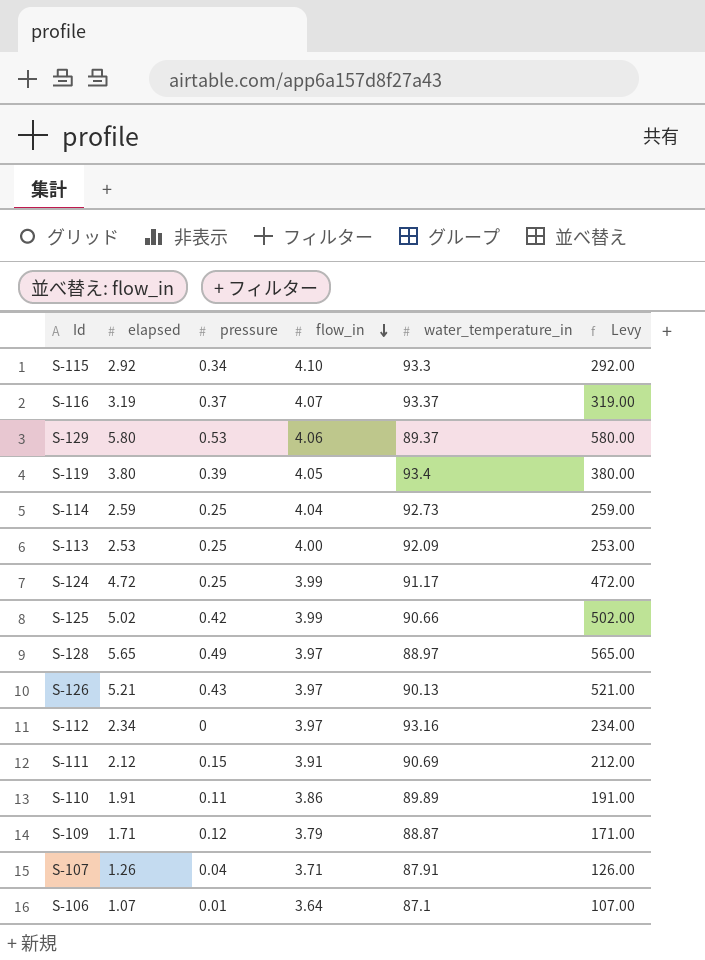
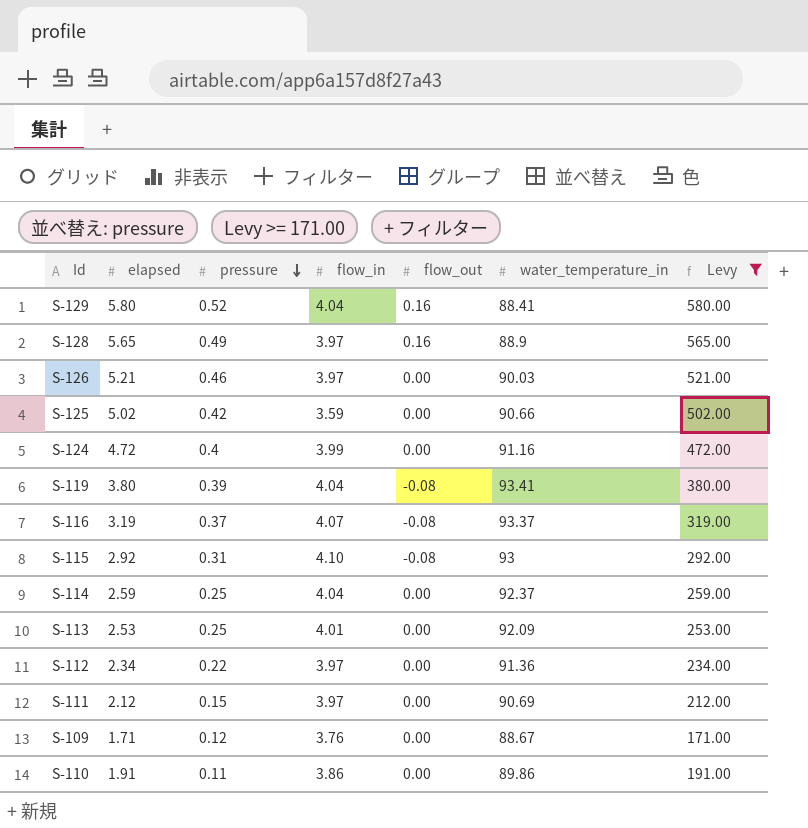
filter: none -> Levy >= 171.00
row order: flow_in descending -> pressure descending
column flow_out | position: none -> 5
S-129 | pressure: 0.53 -> 0.52
S-129 | flow_in: 4.06 -> 4.04
S-129 | water_temperature_in: 89.37 -> 88.41
S-128 | water_temperature_in: 88.97 -> 88.9
S-126 | pressure: 0.43 -> 0.46
S-126 | water_temperature_in: 90.13 -> 90.03
S-125 | flow_in: 3.99 -> 3.59
S-124 | pressure: 0.25 -> 0.4
S-124 | water_temperature_in: 91.17 -> 91.16
S-119 | flow_in: 4.05 -> 4.04
S-119 | water_temperature_in: 93.4 -> 93.41
S-115 | pressure: 0.34 -> 0.31
S-115 | water_temperature_in: 93.3 -> 93
S-114 | water_temperature_in: 92.73 -> 92.37
S-113 | flow_in: 4.00 -> 4.01
S-112 | pressure: 0 -> 0.22
S-112 | water_temperature_in: 93.16 -> 91.36
S-111 | flow_in: 3.91 -> 3.97
S-109 | flow_in: 3.79 -> 3.76
S-109 | water_temperature_in: 88.87 -> 88.67
S-110 | water_temperature_in: 89.89 -> 89.86

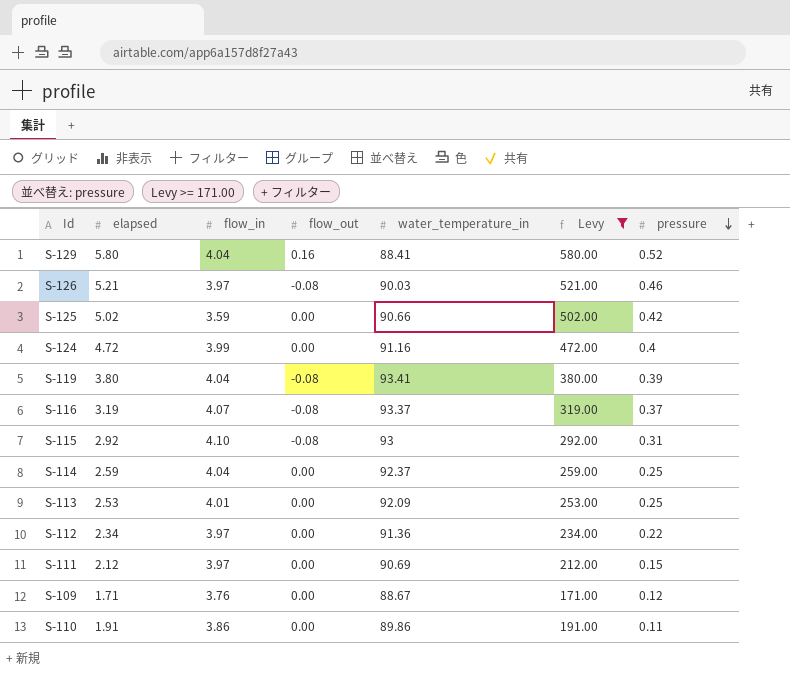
column pressure | position: 3 -> 7
row S-128: 5.65 | 0.49 | 3.97 | 0.16 | 88.9 | 565.00 -> none
S-126 | flow_out: 0.00 -> -0.08

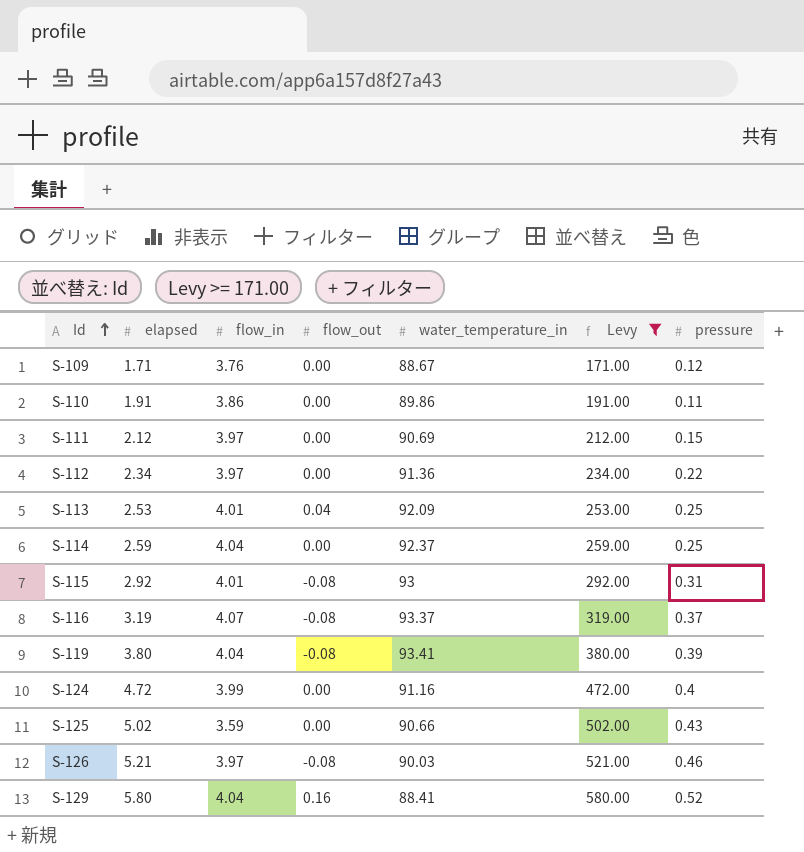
row order: pressure descending -> Id ascending
S-113 | flow_out: 0.00 -> 0.04
S-115 | flow_in: 4.10 -> 4.01
S-125 | pressure: 0.42 -> 0.43

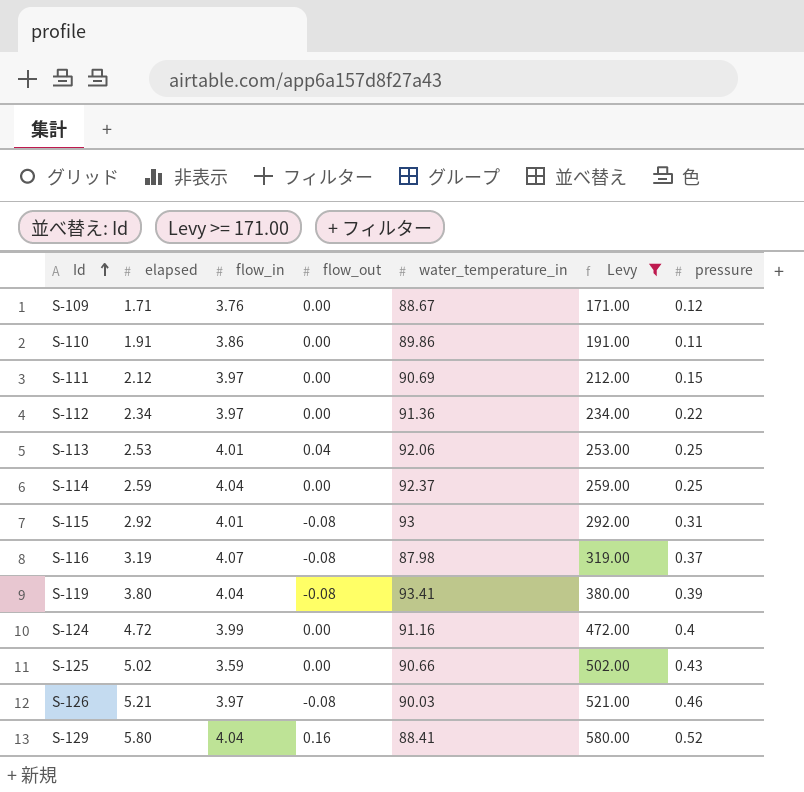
S-113 | water_temperature_in: 92.09 -> 92.06
S-116 | water_temperature_in: 93.37 -> 87.98

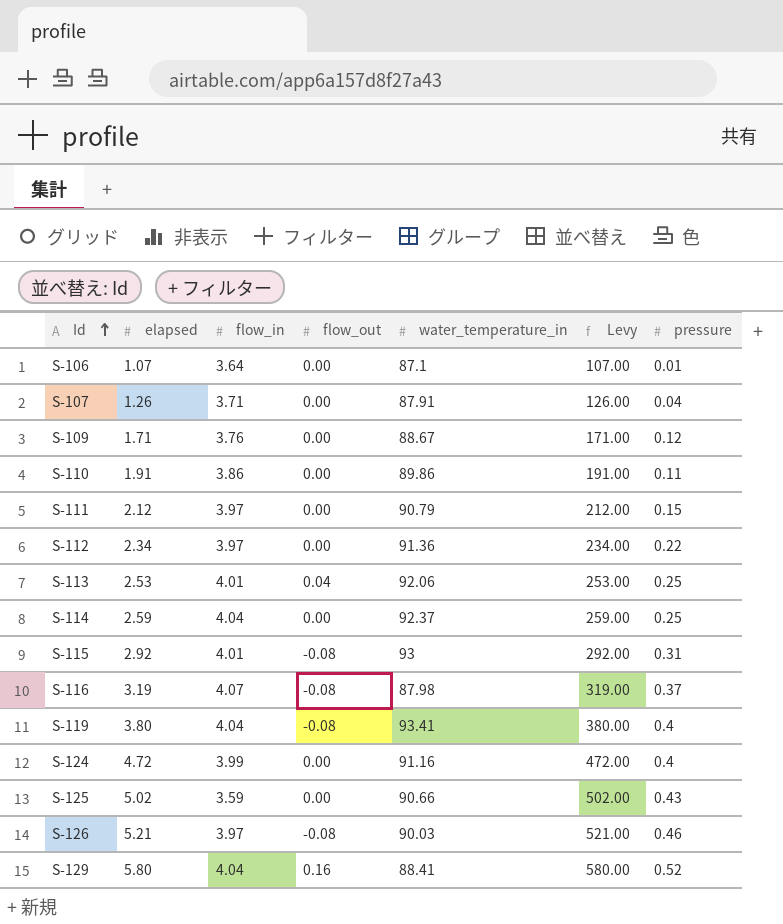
filter: Levy >= 171.00 -> none
S-111 | water_temperature_in: 90.69 -> 90.79
S-119 | pressure: 0.39 -> 0.4

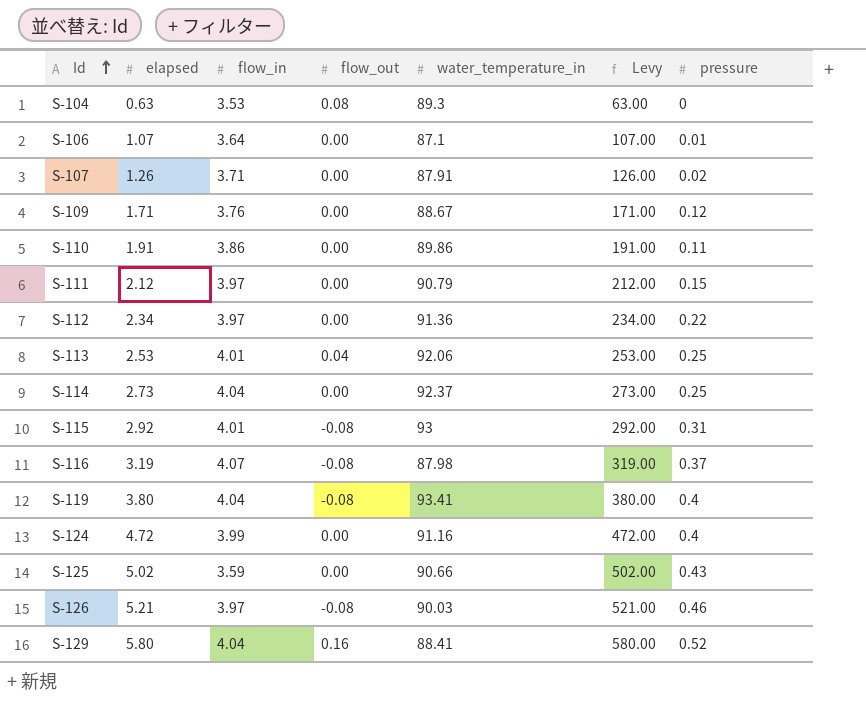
row S-104: none -> 0.63 | 3.53 | 0.08 | 89.3 | 63.00 | 0
S-107 | pressure: 0.04 -> 0.02
S-114 | elapsed: 2.59 -> 2.73
S-114 | Levy: 259.00 -> 273.00

